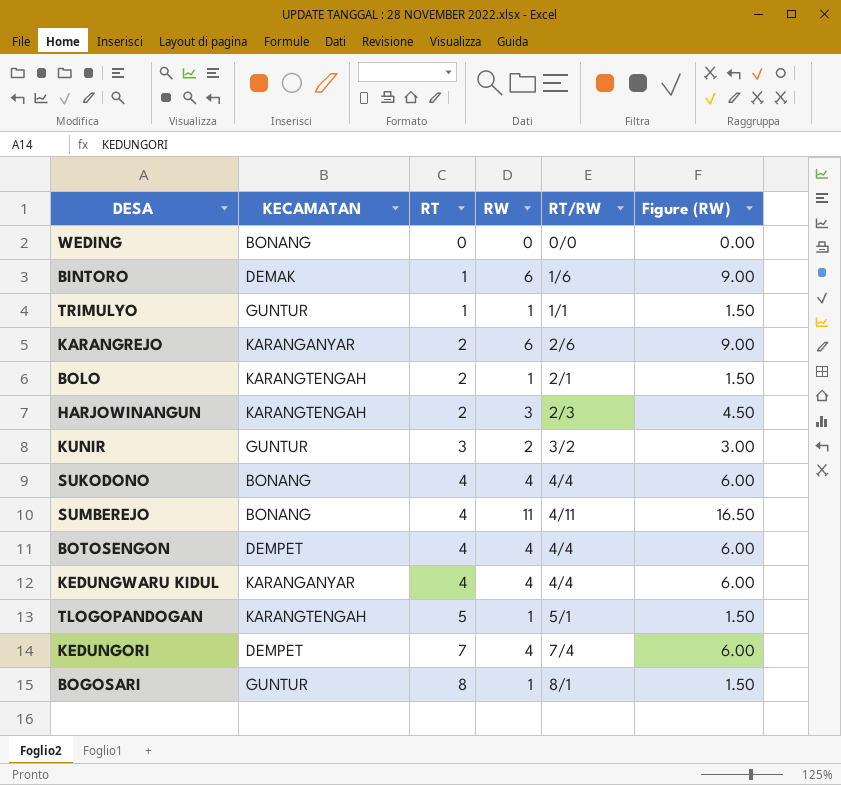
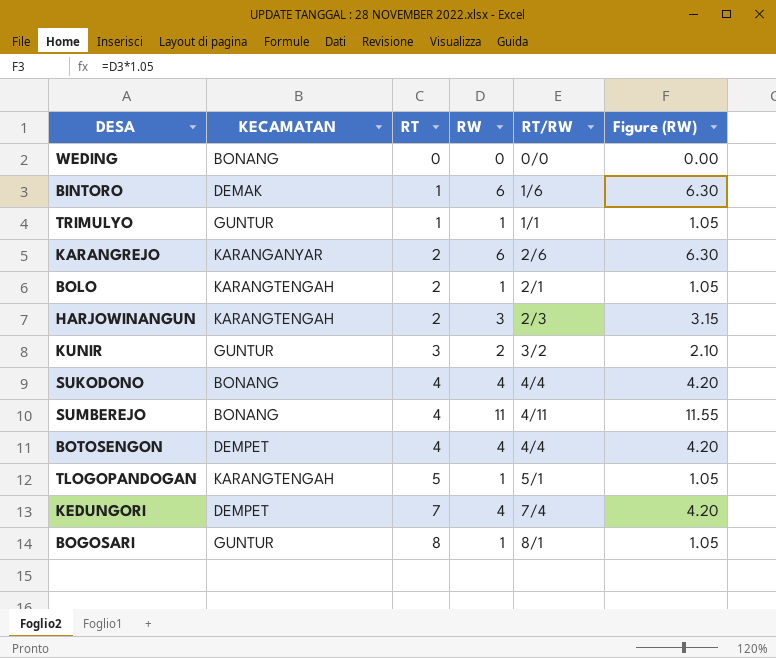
column Figure (RW) | formula: [RW] * 1.5 -> [RW] * 1.05
row KEDUNGWARU KIDUL: KARANGANYAR | 4 | 4 | 4/4 | 6.00 -> none

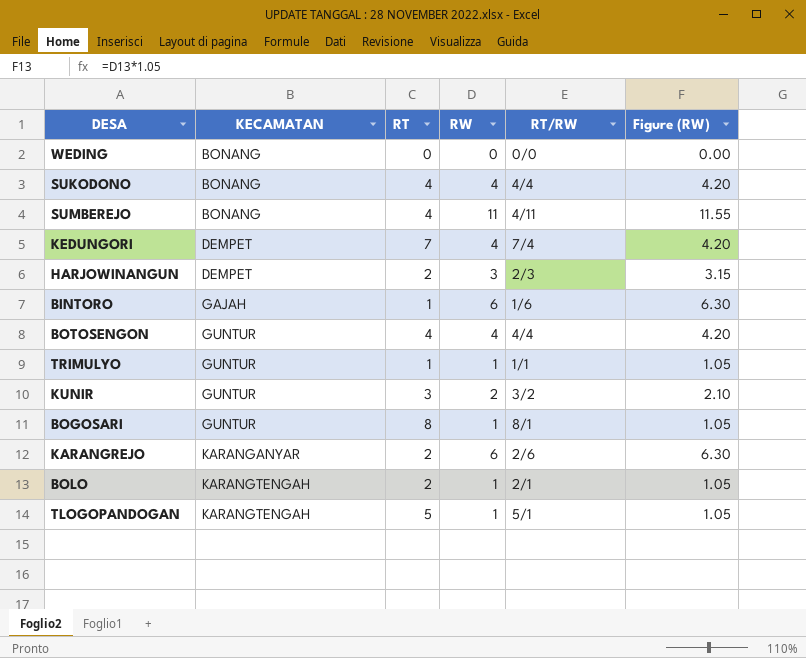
row order: RT ascending -> KECAMATAN ascending
HARJOWINANGUN | KECAMATAN: KARANGTENGAH -> DEMPET
BINTORO | KECAMATAN: DEMAK -> GAJAH
BOTOSENGON | KECAMATAN: DEMPET -> GUNTUR

